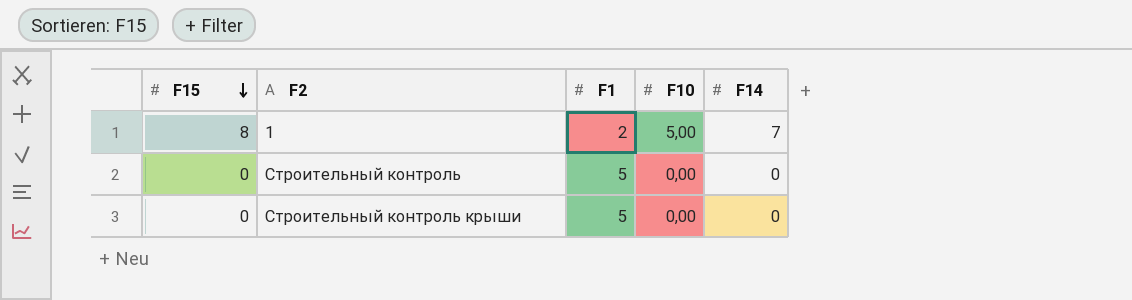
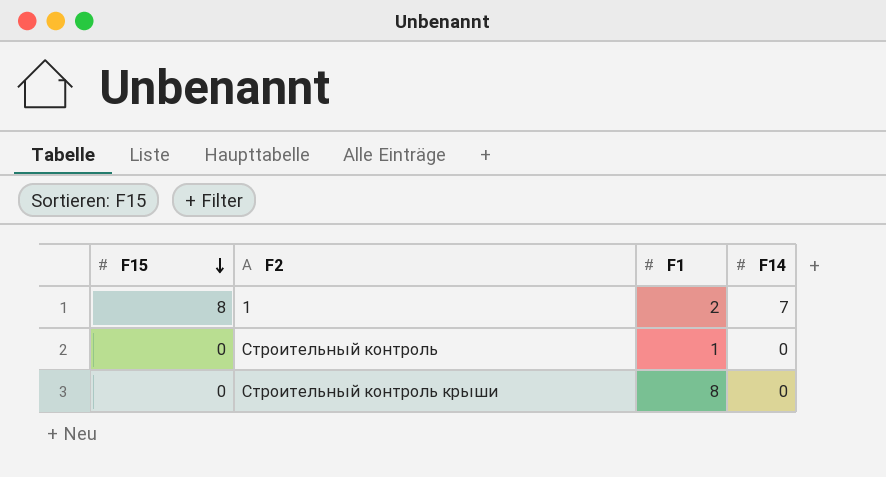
column F10 | position: 4 -> none
Строительный контроль | F1: 5 -> 1
Строительный контроль крыши | F1: 5 -> 8

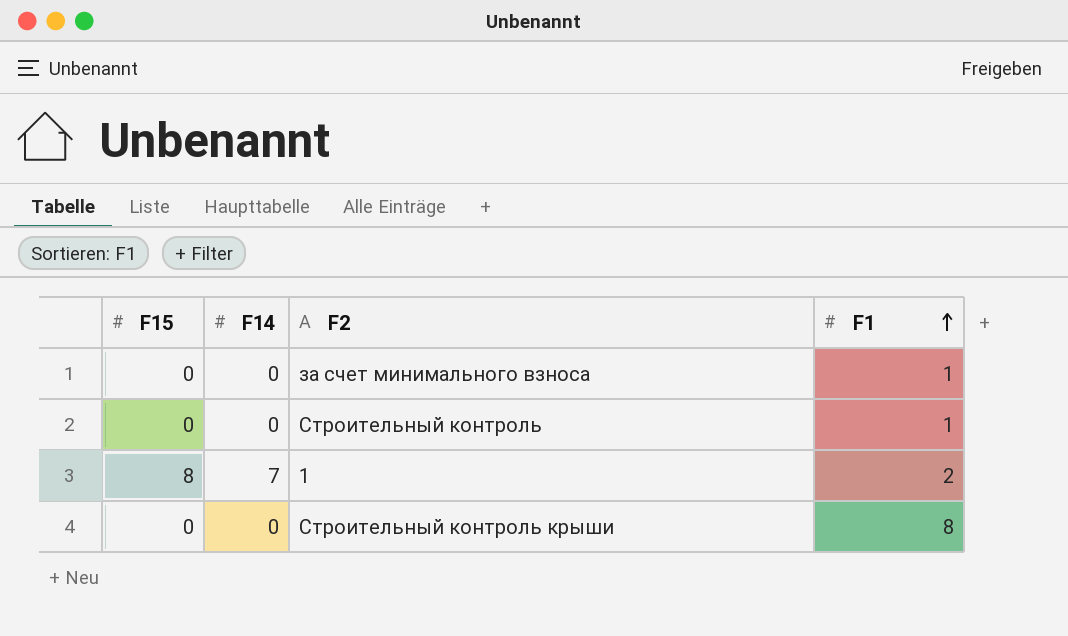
row order: F15 descending -> F1 ascending
column F14 | position: 4 -> 2
row за счет минимального взноса: none -> 0 | 0 | 1

